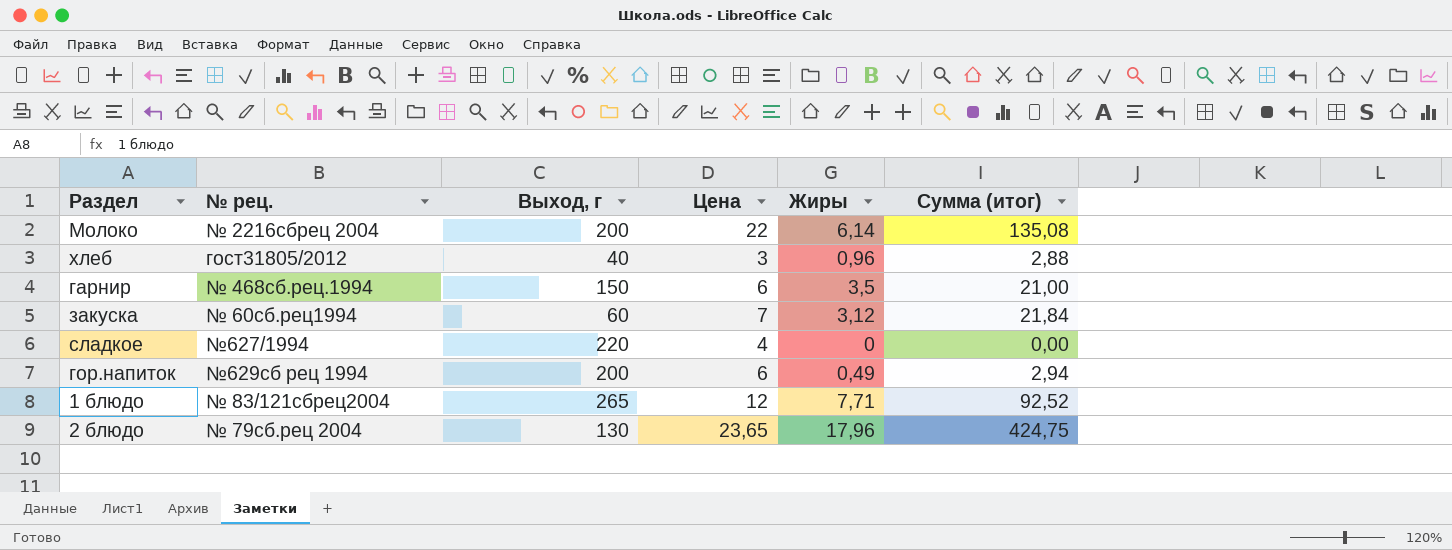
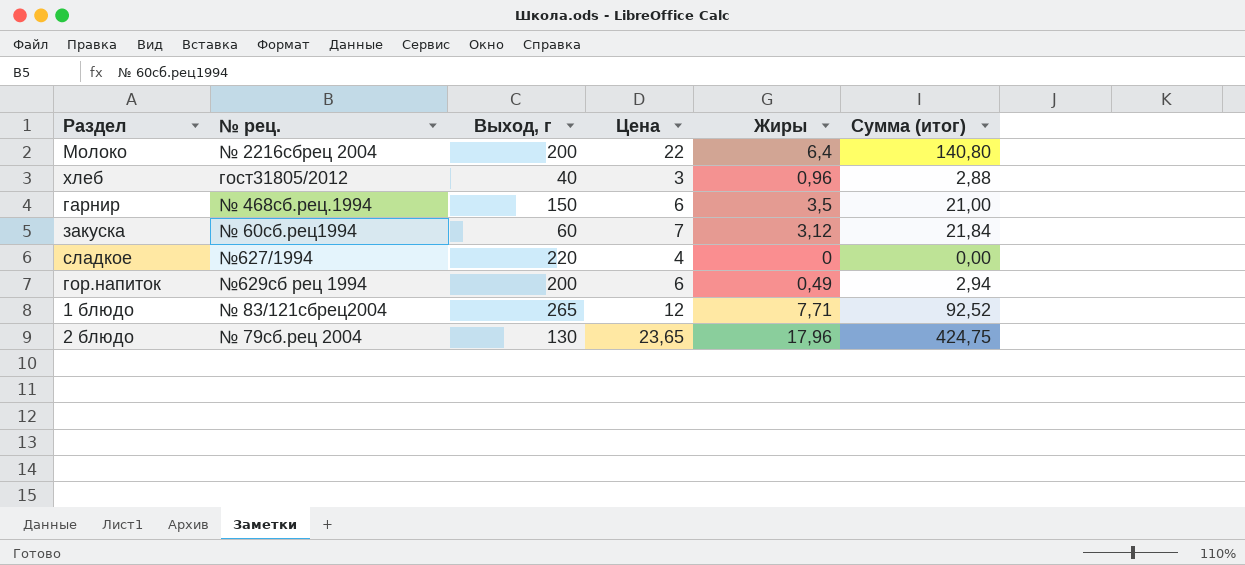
Молоко | Жиры: 6,14 -> 6,4
Молоко | Сумма (итог): 135,08 -> 140,80

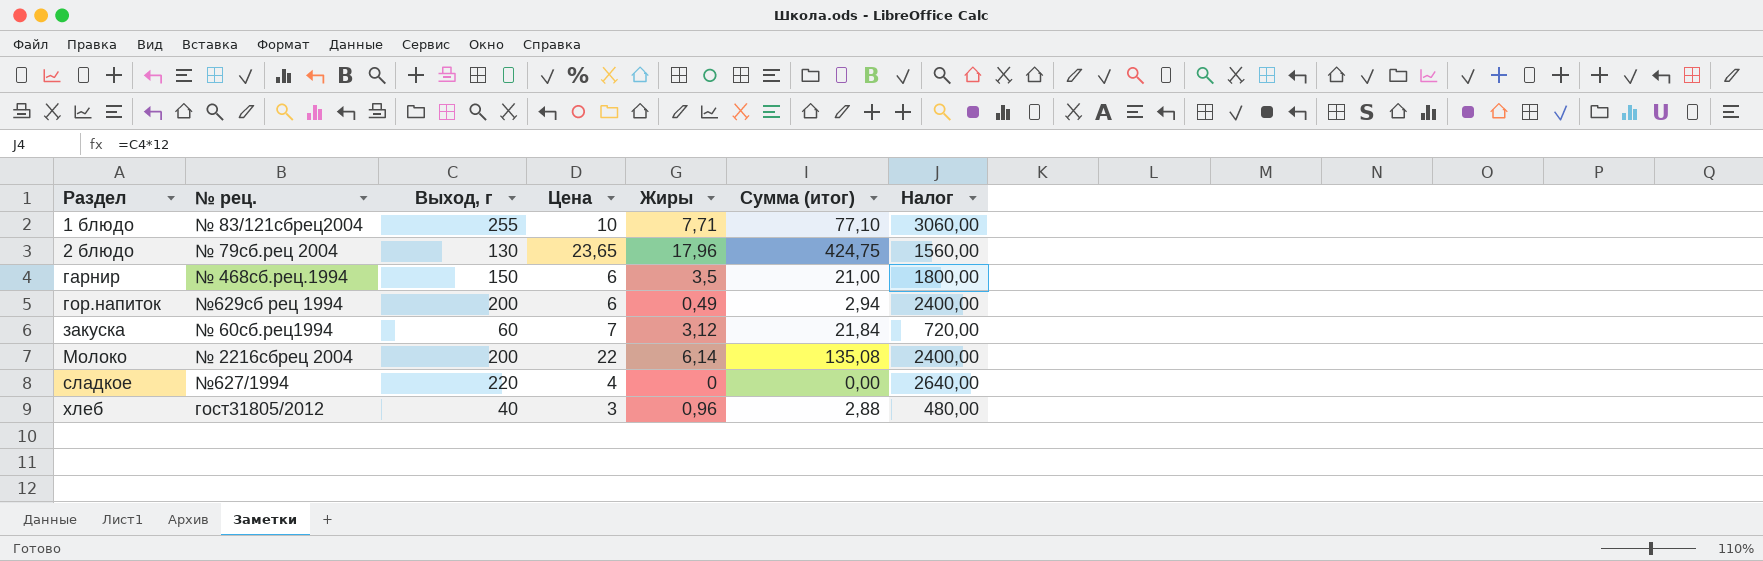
row order: none -> Раздел ascending
column Налог | formula: none -> [Выход, г] * 12
1 блюдо | Выход, г: 265 -> 255
1 блюдо | Цена: 12 -> 10
1 блюдо | Сумма (итог): 92,52 -> 77,10
Молоко | Жиры: 6,4 -> 6,14
Молоко | Сумма (итог): 140,80 -> 135,08

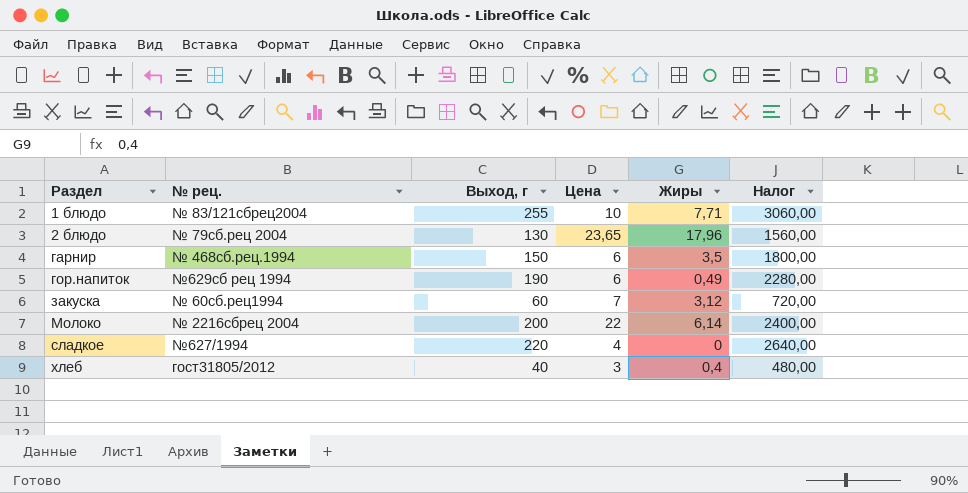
column Сумма (итог) | formula: [Цена] * [Жиры] -> none
гор.напиток | Выход, г: 200 -> 190
гор.напиток | Налог: 2400,00 -> 2280,00
хлеб | Жиры: 0,96 -> 0,4

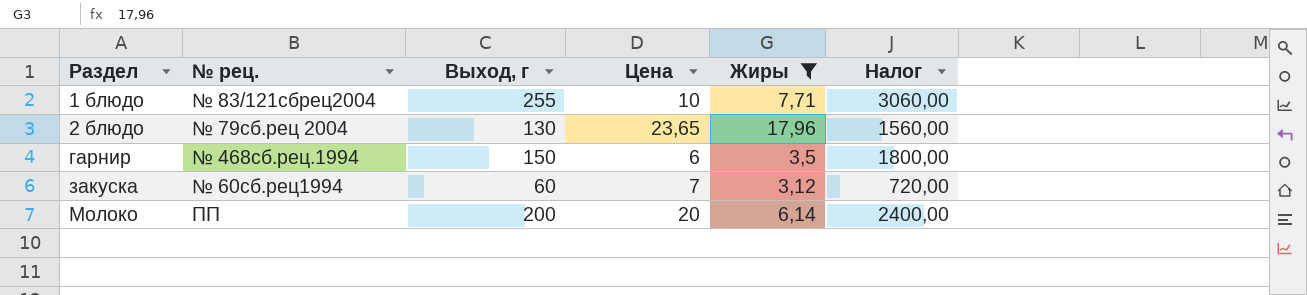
filter: none -> Жиры >= 3,12
Молоко | № рец.: № 2216сбрец 2004 -> ПП
Молоко | Цена: 22 -> 20

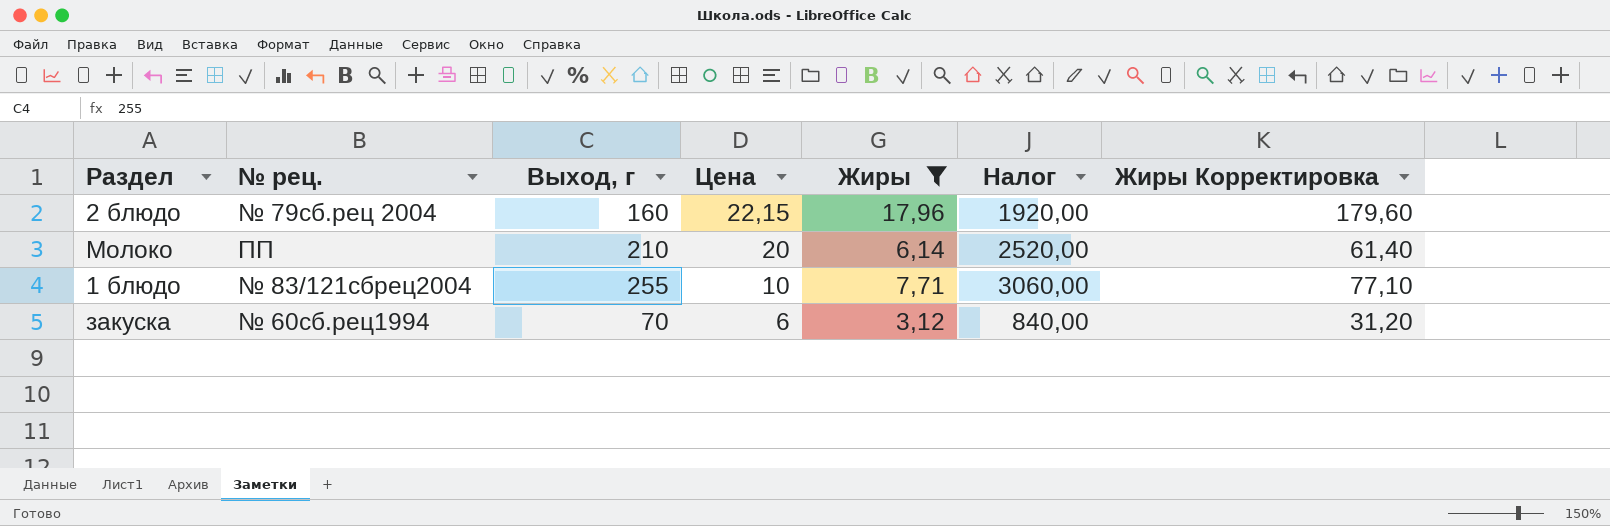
row order: Раздел ascending -> Цена descending
column Жиры Корректировка | formula: none -> [Жиры] * 10
row гарнир: № 468сб.рец.1994 | 150 | 6 | 3,5 | 1800,00 -> none
2 блюдо | Выход, г: 130 -> 160
2 блюдо | Цена: 23,65 -> 22,15
2 блюдо | Налог: 1560,00 -> 1920,00
Молоко | Выход, г: 200 -> 210
Молоко | Налог: 2400,00 -> 2520,00
закуска | Выход, г: 60 -> 70
закуска | Цена: 7 -> 6
закуска | Налог: 720,00 -> 840,00

